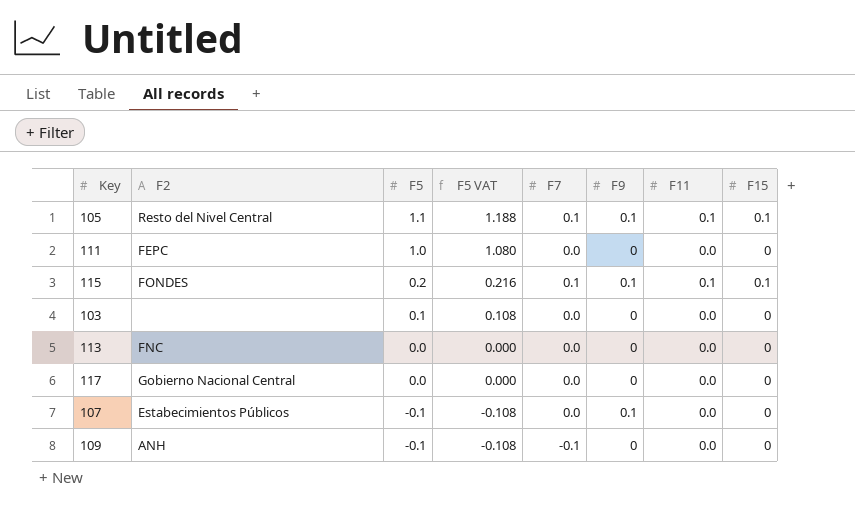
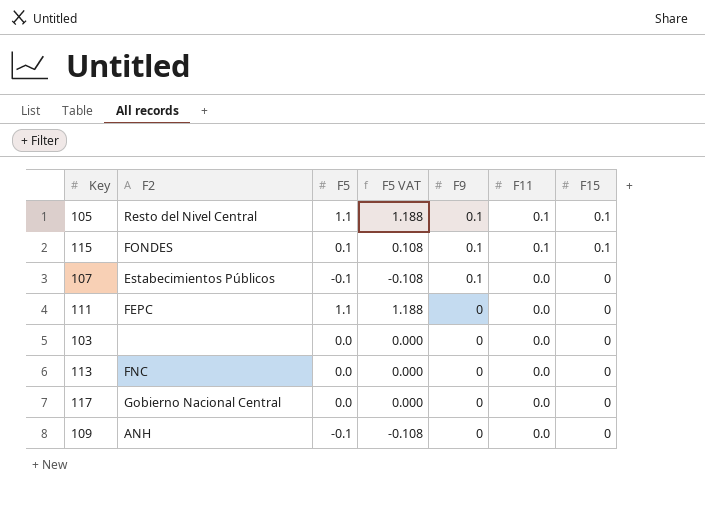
row order: F5 descending -> F9 descending
column F7 | position: 5 -> none
115 | F5: 0.2 -> 0.1
115 | F5 VAT: 0.216 -> 0.108
111 | F5: 1.0 -> 1.1
111 | F5 VAT: 1.080 -> 1.188
103 | F5: 0.1 -> 0.0
103 | F5 VAT: 0.108 -> 0.000

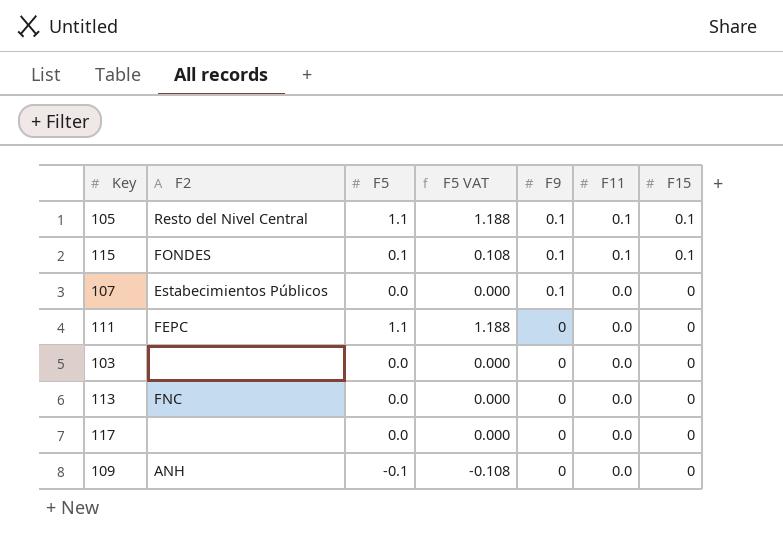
107 | F5: -0.1 -> 0.0
107 | F5 VAT: -0.108 -> 0.000
117 | F2: Gobierno Nacional Central -> none

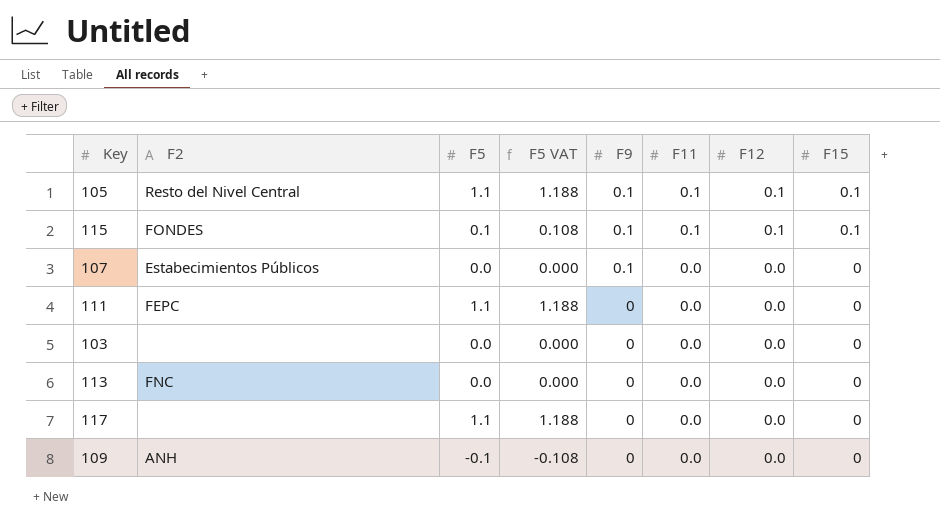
column F12 | position: none -> 7
117 | F5: 0.0 -> 1.1
117 | F5 VAT: 0.000 -> 1.188

